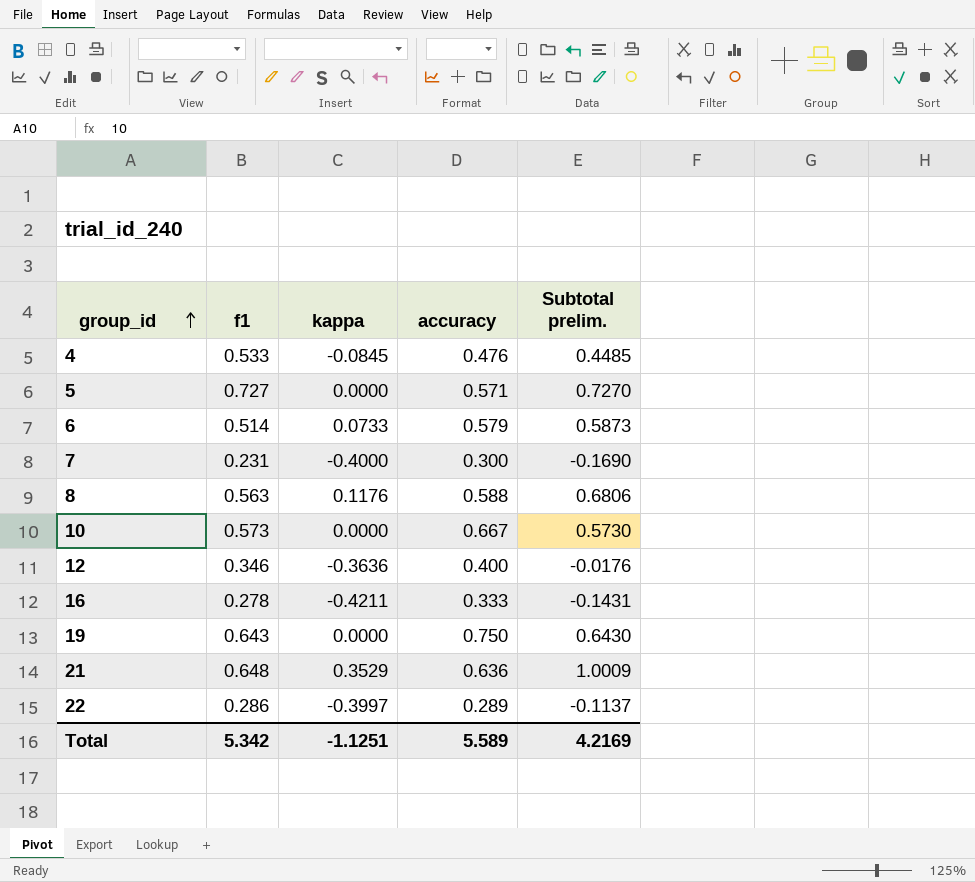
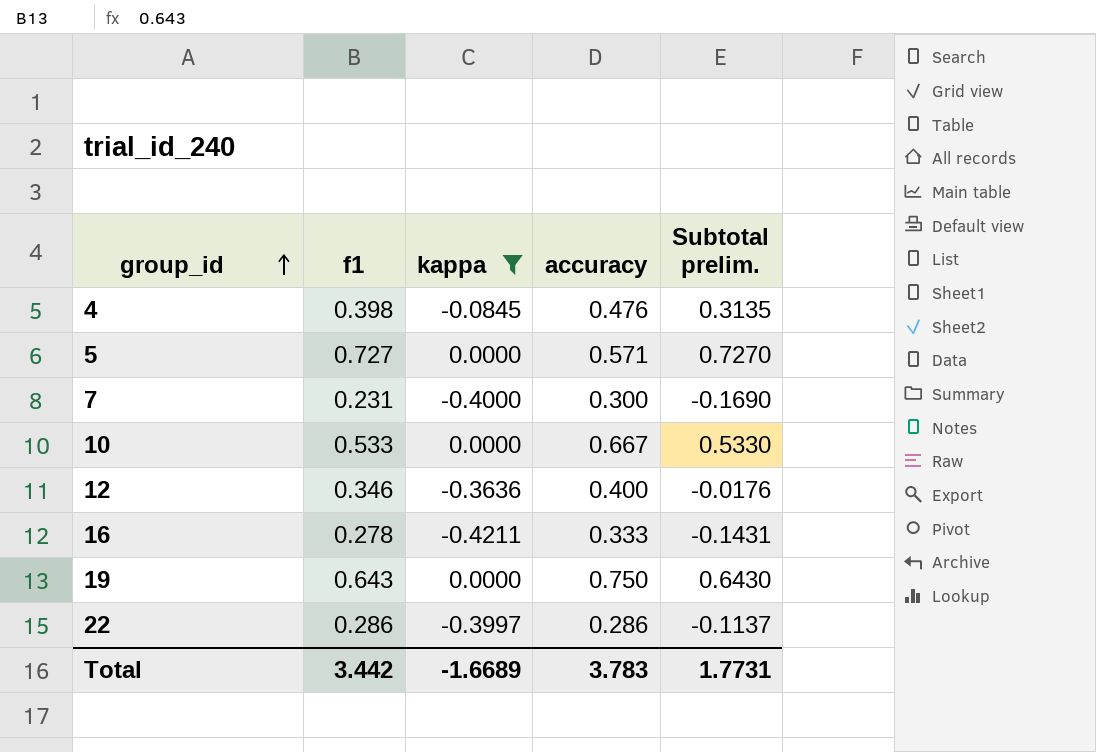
filter: none -> kappa <= 0.0000
4 | f1: 0.533 -> 0.398
4 | Subtotal prelim.: 0.4485 -> 0.3135
10 | f1: 0.573 -> 0.533
10 | Subtotal prelim.: 0.5730 -> 0.5330
22 | accuracy: 0.289 -> 0.286
Total | f1: 5.342 -> 3.442
Total | kappa: -1.1251 -> -1.6689
Total | accuracy: 5.589 -> 3.783
Total | Subtotal prelim.: 4.2169 -> 1.7731

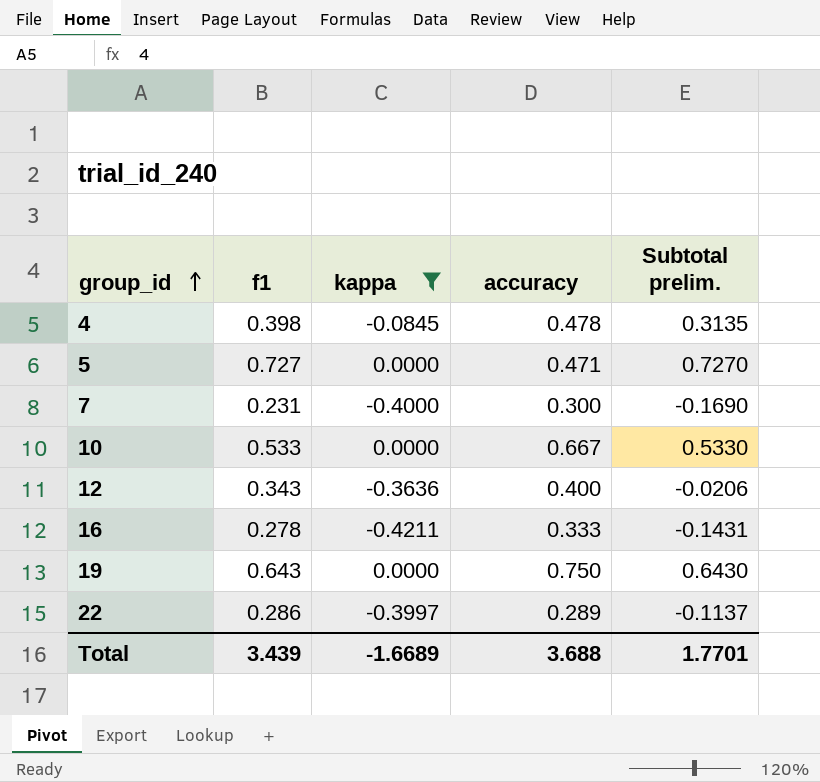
4 | accuracy: 0.476 -> 0.478
5 | accuracy: 0.571 -> 0.471
12 | f1: 0.346 -> 0.343
12 | Subtotal prelim.: -0.0176 -> -0.0206
22 | accuracy: 0.286 -> 0.289
Total | f1: 3.442 -> 3.439
Total | accuracy: 3.783 -> 3.688
Total | Subtotal prelim.: 1.7731 -> 1.7701

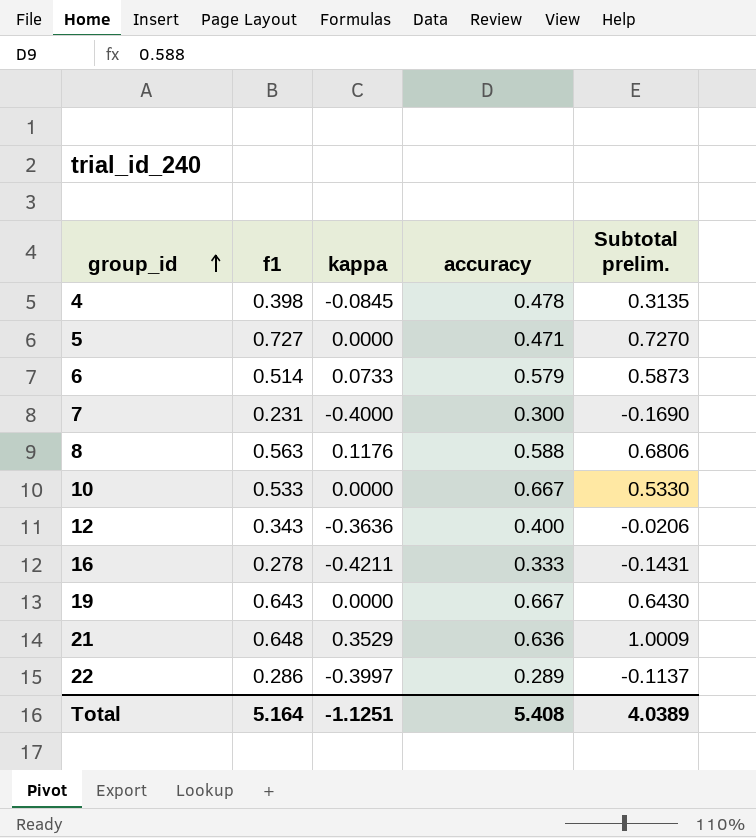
filter: kappa <= 0.0000 -> none
19 | accuracy: 0.750 -> 0.667
Total | f1: 3.439 -> 5.164
Total | kappa: -1.6689 -> -1.1251
Total | accuracy: 3.688 -> 5.408
Total | Subtotal prelim.: 1.7701 -> 4.0389

